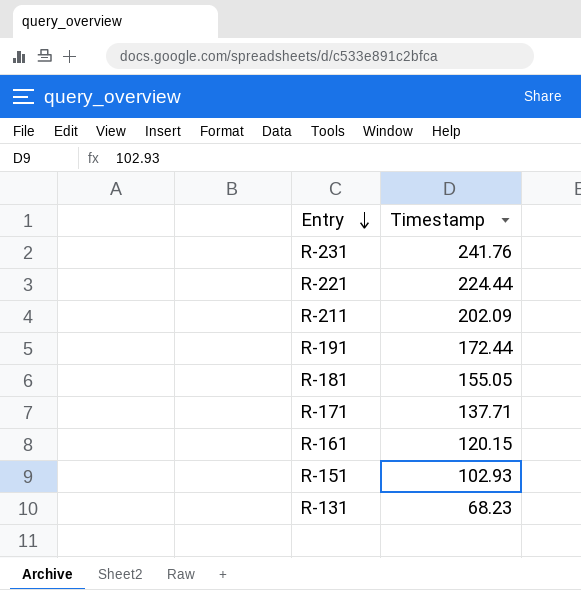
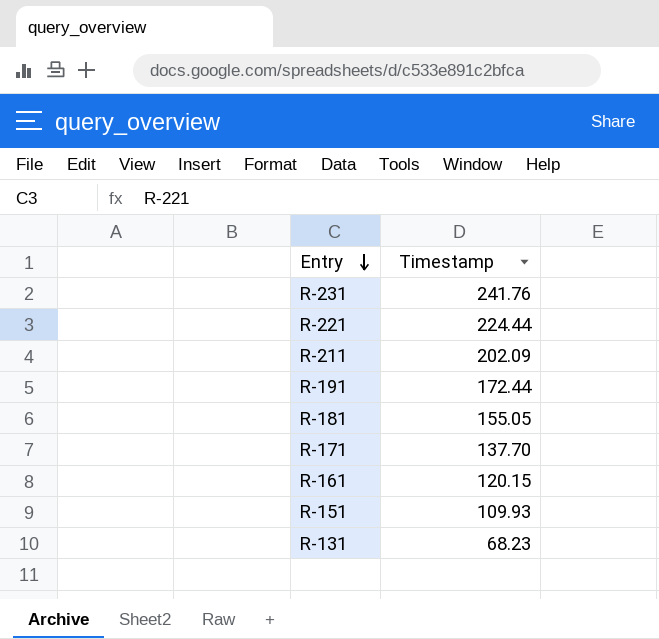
R-171 | Timestamp: 137.71 -> 137.70
R-151 | Timestamp: 102.93 -> 109.93

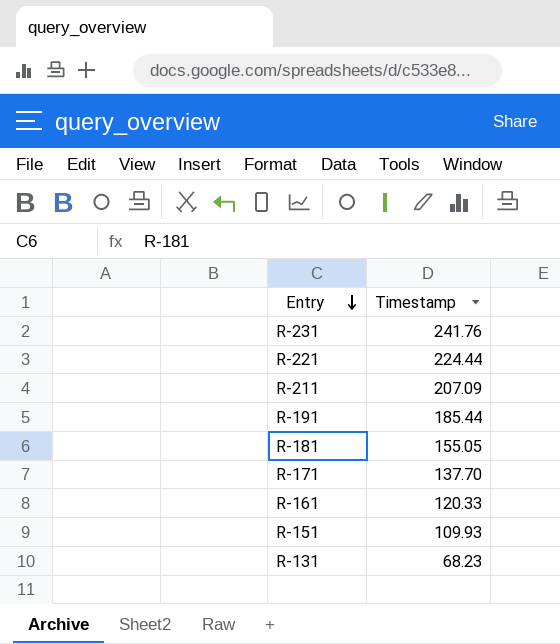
R-211 | Timestamp: 202.09 -> 207.09
R-191 | Timestamp: 172.44 -> 185.44
R-161 | Timestamp: 120.15 -> 120.33

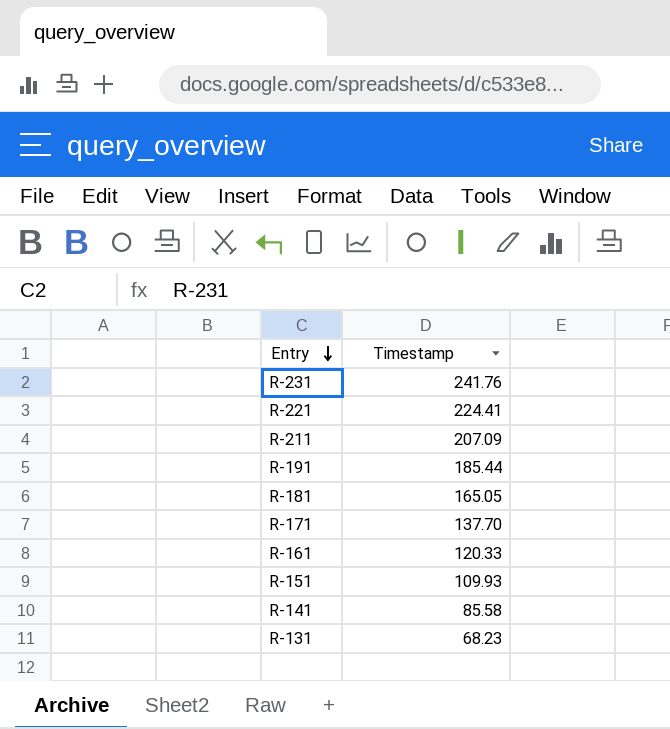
R-221 | Timestamp: 224.44 -> 224.41
R-181 | Timestamp: 155.05 -> 165.05
row R-141: none -> 85.58

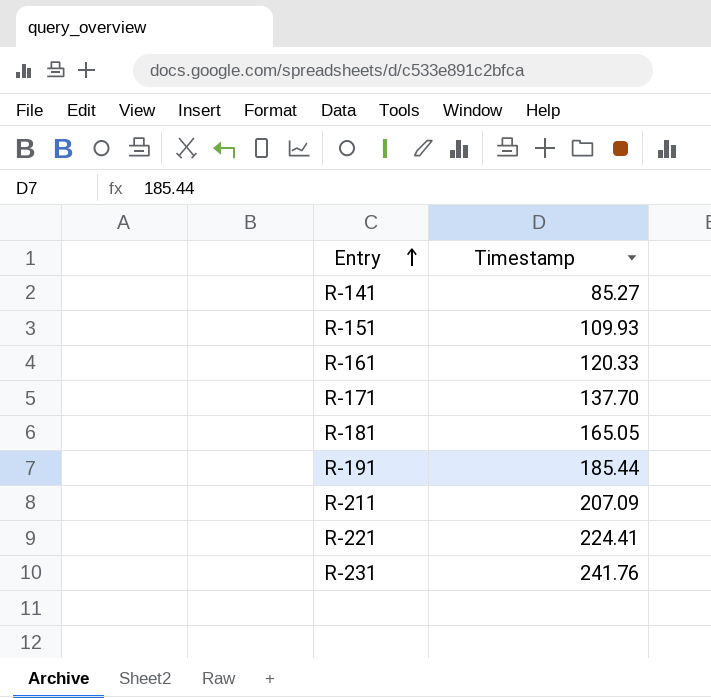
row order: Entry descending -> Entry ascending
row R-131: 68.23 -> none
R-141 | Timestamp: 85.58 -> 85.27

